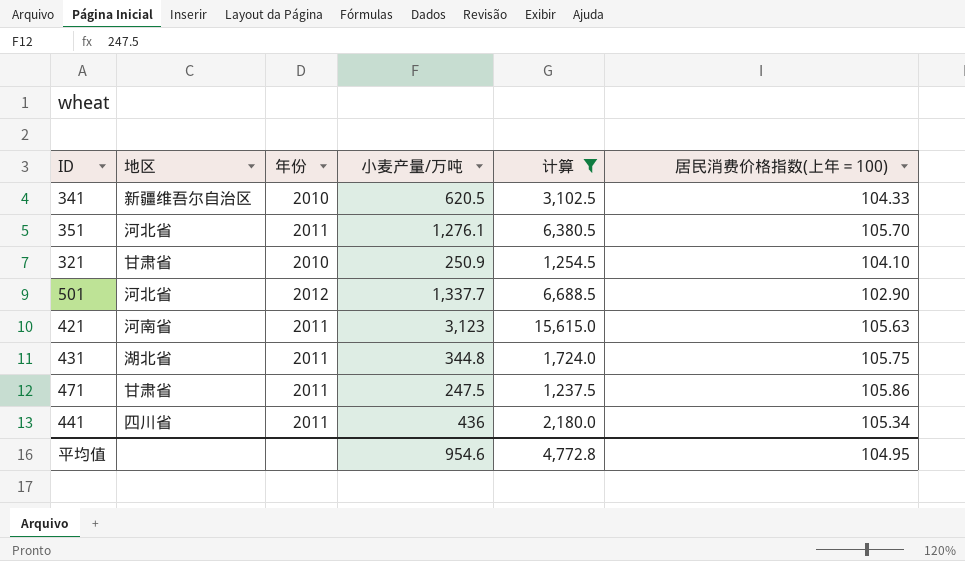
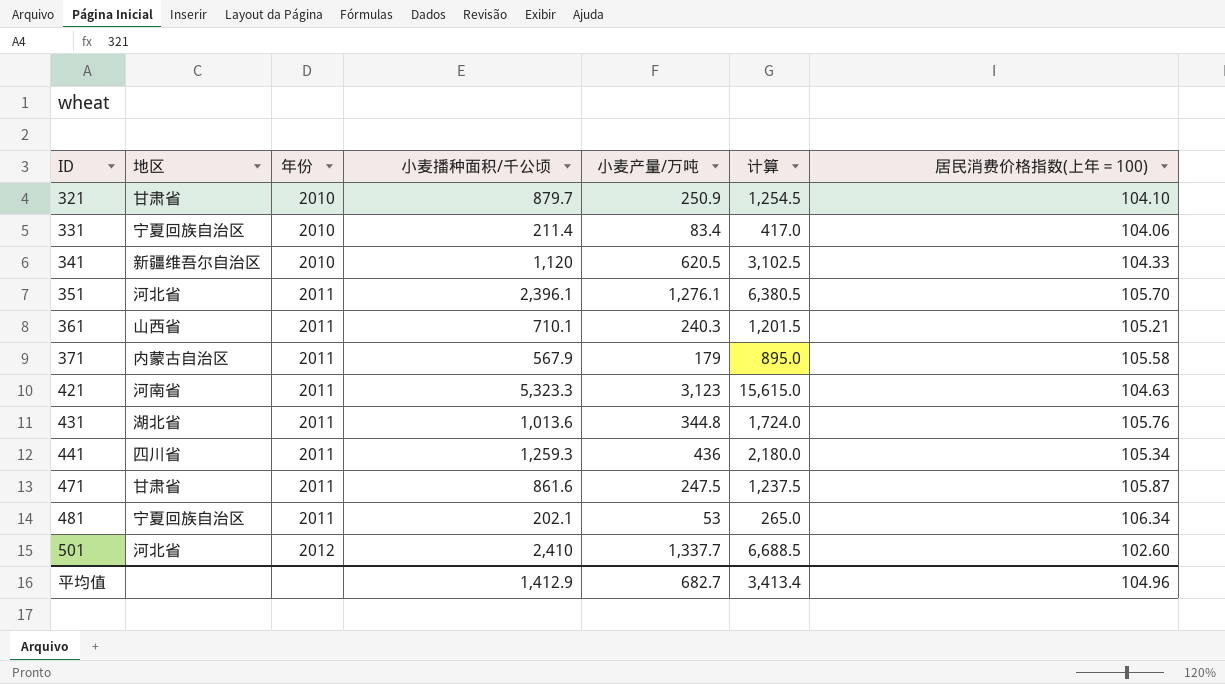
filter: 计算 >= 1,237.5 -> none
row order: none -> ID ascending
column 小麦播种面积/千公顷 | position: none -> 4
421 | 居民消费价格指数(上年＝100): 105.63 -> 104.63
431 | 居民消费价格指数(上年＝100): 105.75 -> 105.76
471 | 居民消费价格指数(上年＝100): 105.86 -> 105.87
501 | 居民消费价格指数(上年＝100): 102.90 -> 102.60
平均值 | 小麦产量/万吨: 954.6 -> 682.7
平均值 | 计算: 4,772.8 -> 3,413.4
平均值 | 居民消费价格指数(上年＝100): 104.95 -> 104.96

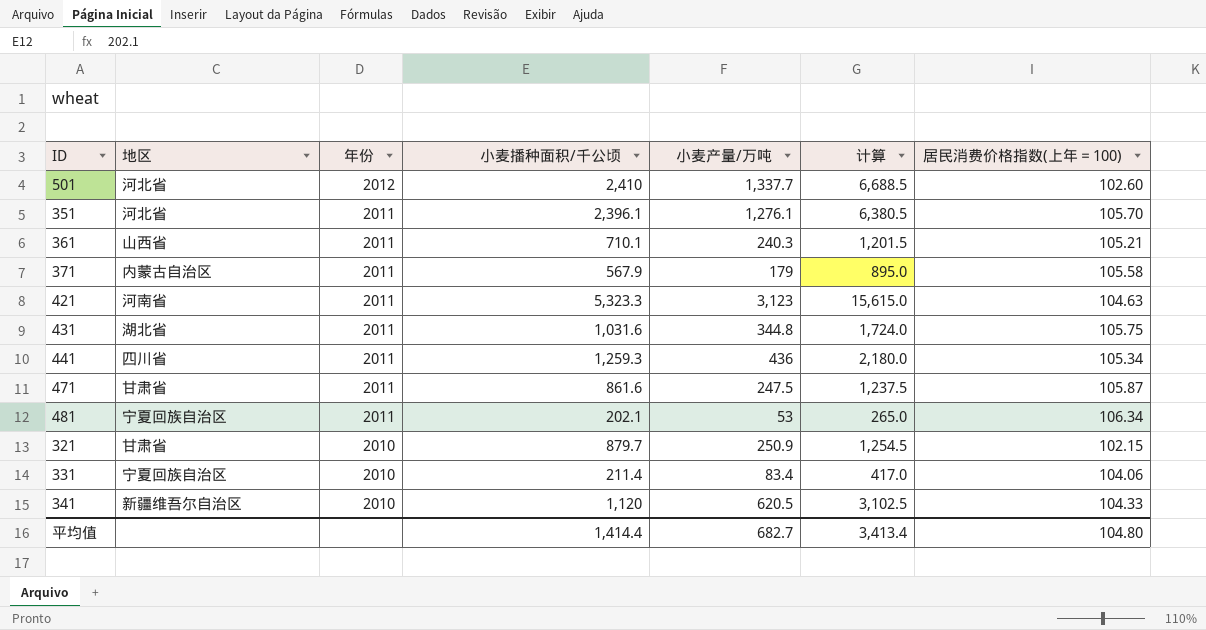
row order: ID ascending -> 年份 descending
431 | 小麦播种面积/千公顷: 1,013.6 -> 1,031.6
431 | 居民消费价格指数(上年＝100): 105.76 -> 105.75
321 | 居民消费价格指数(上年＝100): 104.10 -> 102.15
平均值 | 小麦播种面积/千公顷: 1,412.9 -> 1,414.4
平均值 | 居民消费价格指数(上年＝100): 104.96 -> 104.80

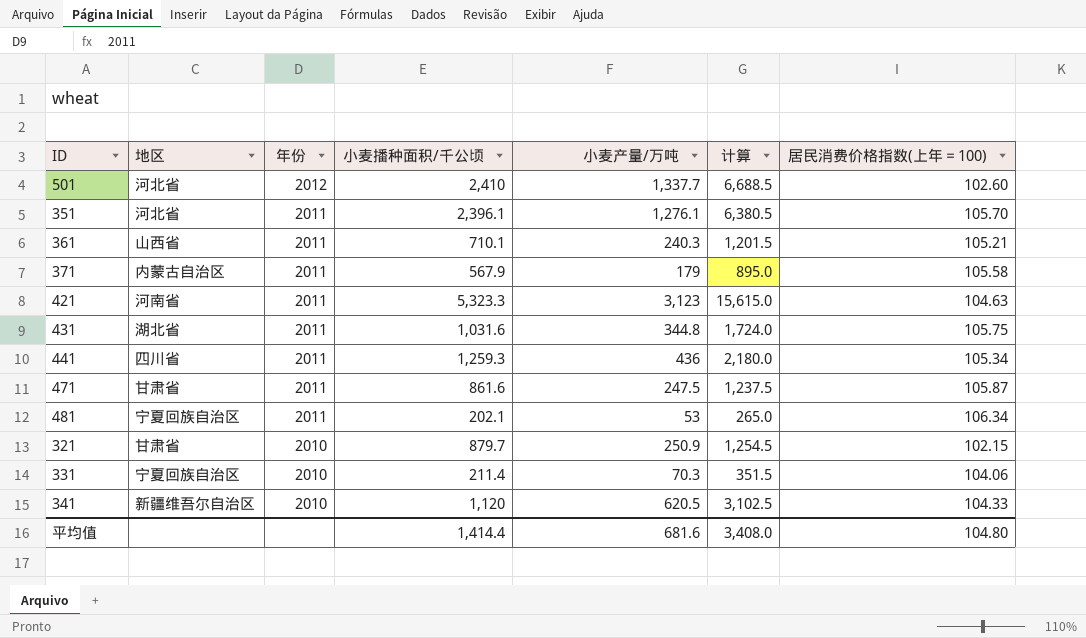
331 | 小麦产量/万吨: 83.4 -> 70.3
331 | 计算: 417.0 -> 351.5
平均值 | 小麦产量/万吨: 682.7 -> 681.6
平均值 | 计算: 3,413.4 -> 3,408.0

